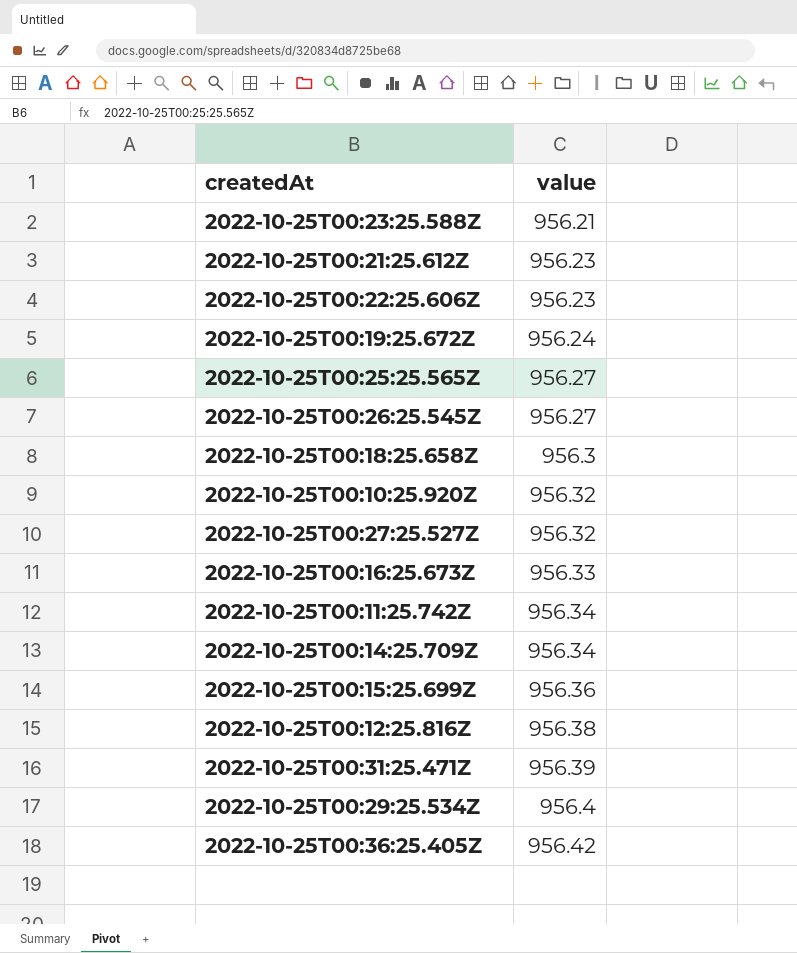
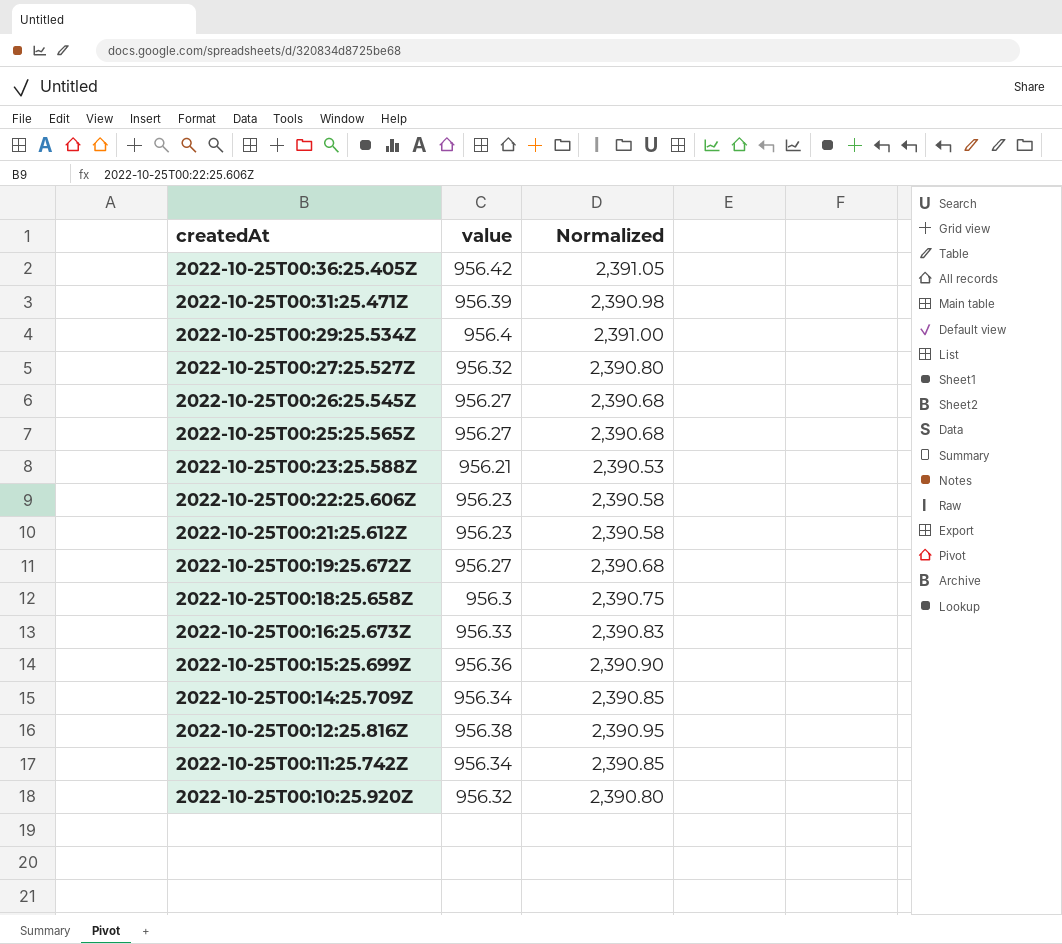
row order: value ascending -> createdAt descending
column Normalized | formula: none -> [value] * 2.5
2022-10-25T00:19:25.672Z | value: 956.24 -> 956.27

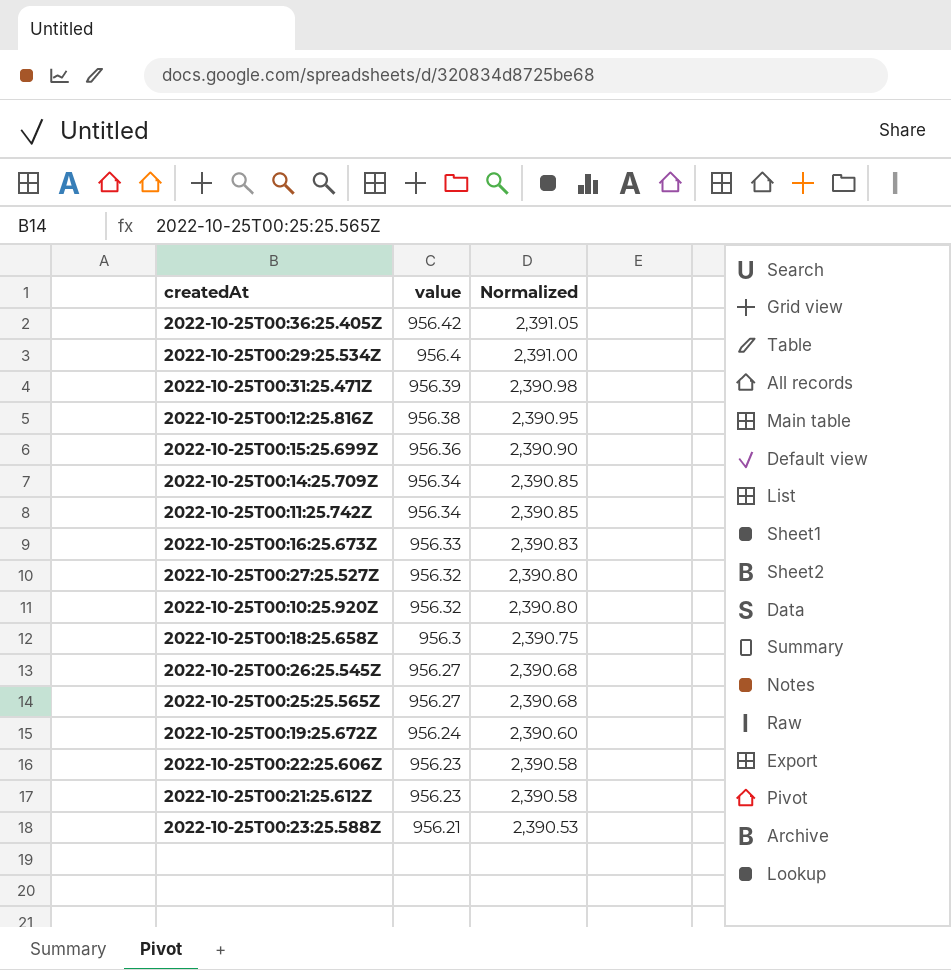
row order: createdAt descending -> value descending
2022-10-25T00:19:25.672Z | value: 956.27 -> 956.24
2022-10-25T00:19:25.672Z | Normalized: 2,390.68 -> 2,390.60

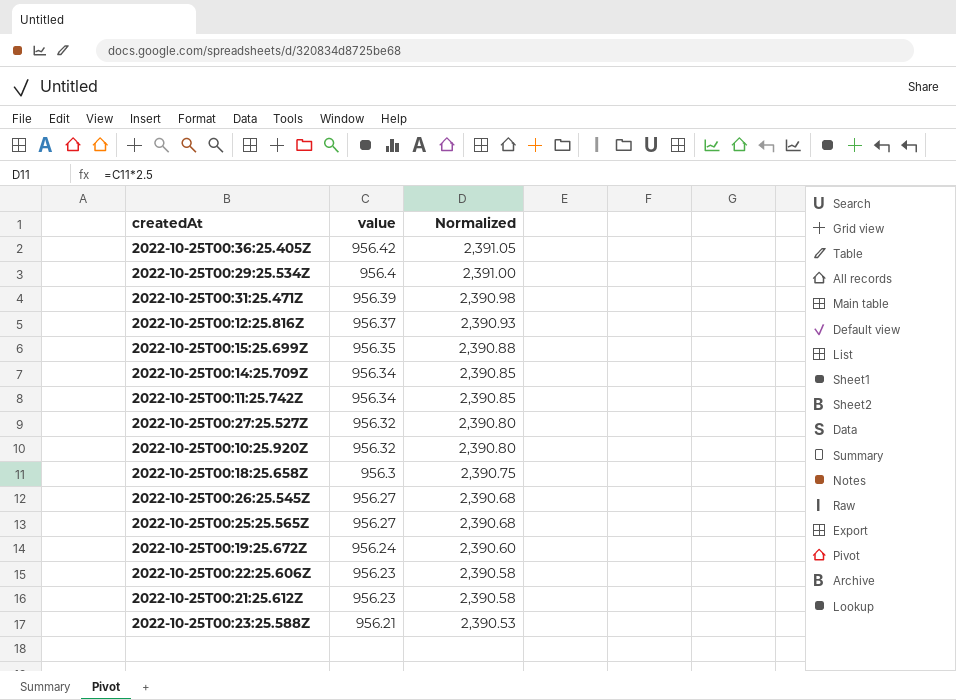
row 2022-10-25T00:16:25.673Z: 956.33 | 2,390.83 -> none
2022-10-25T00:12:25.816Z | value: 956.38 -> 956.37
2022-10-25T00:12:25.816Z | Normalized: 2,390.95 -> 2,390.93
2022-10-25T00:15:25.699Z | value: 956.36 -> 956.35
2022-10-25T00:15:25.699Z | Normalized: 2,390.90 -> 2,390.88

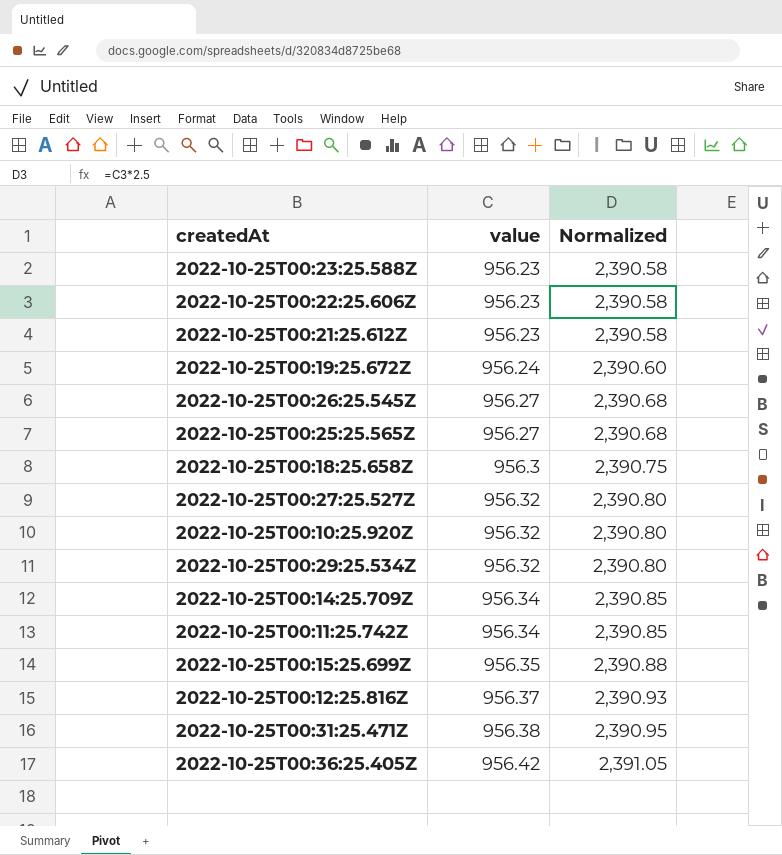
row order: value descending -> value ascending
2022-10-25T00:23:25.588Z | value: 956.21 -> 956.23
2022-10-25T00:23:25.588Z | Normalized: 2,390.53 -> 2,390.58
2022-10-25T00:29:25.534Z | value: 956.4 -> 956.32
2022-10-25T00:29:25.534Z | Normalized: 2,391.00 -> 2,390.80
2022-10-25T00:31:25.471Z | value: 956.39 -> 956.38
2022-10-25T00:31:25.471Z | Normalized: 2,390.98 -> 2,390.95

